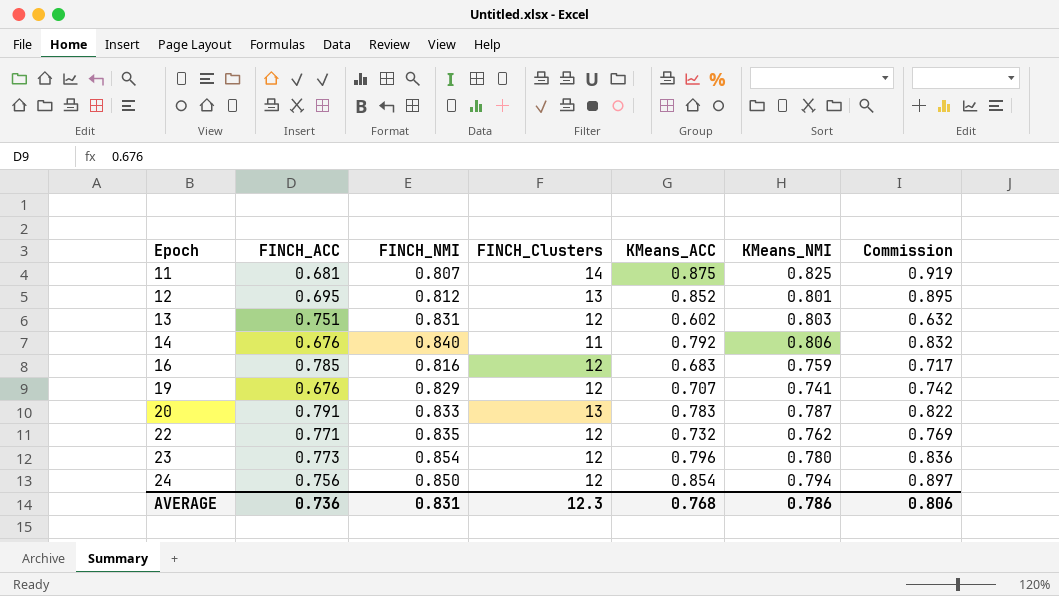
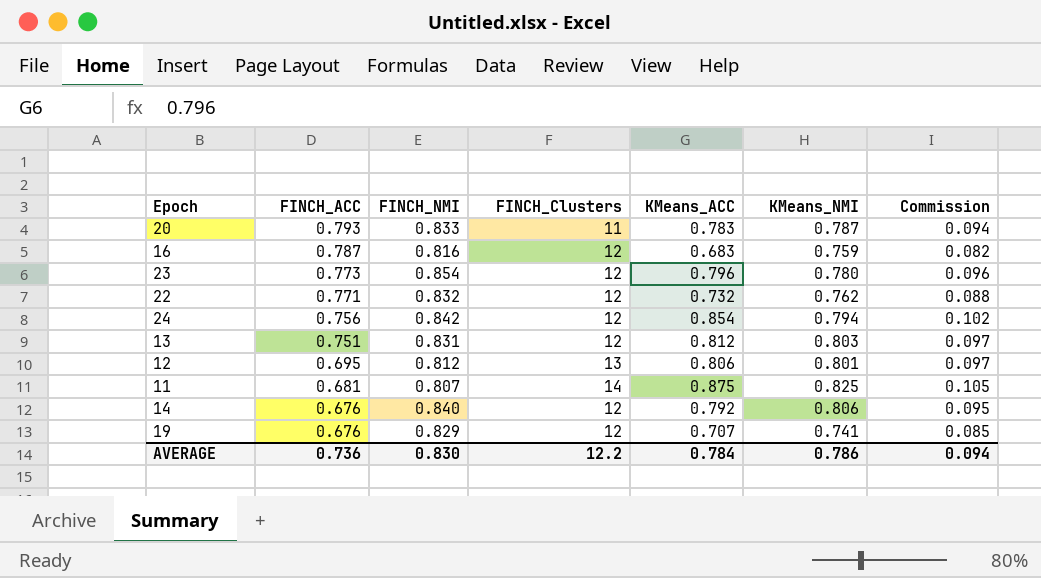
row order: Epoch ascending -> FINCH_ACC descending
column Commission | formula: [KMeans_ACC] * 1.05 -> [KMeans_ACC] * 0.12
20 | FINCH_ACC: 0.791 -> 0.793
20 | FINCH_Clusters: 13 -> 11
16 | FINCH_ACC: 0.785 -> 0.787
22 | FINCH_NMI: 0.835 -> 0.832
24 | FINCH_NMI: 0.850 -> 0.842
13 | KMeans_ACC: 0.602 -> 0.812
12 | KMeans_ACC: 0.852 -> 0.806
14 | FINCH_Clusters: 11 -> 12
AVERAGE | FINCH_NMI: 0.831 -> 0.830
AVERAGE | FINCH_Clusters: 12.3 -> 12.2
AVERAGE | KMeans_ACC: 0.768 -> 0.784
AVERAGE | Commission: 0.806 -> 0.094

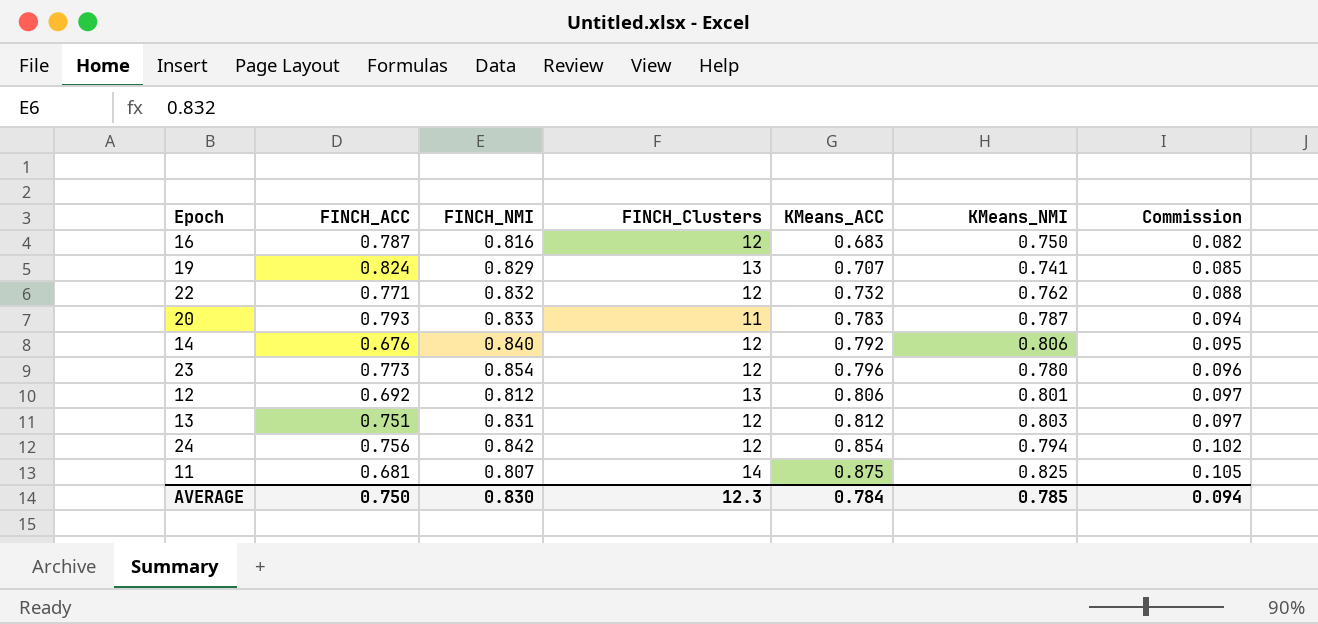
row order: FINCH_ACC descending -> KMeans_ACC ascending
16 | KMeans_NMI: 0.759 -> 0.750
19 | FINCH_ACC: 0.676 -> 0.824
19 | FINCH_Clusters: 12 -> 13
12 | FINCH_ACC: 0.695 -> 0.692
AVERAGE | FINCH_ACC: 0.736 -> 0.750
AVERAGE | FINCH_Clusters: 12.2 -> 12.3
AVERAGE | KMeans_NMI: 0.786 -> 0.785

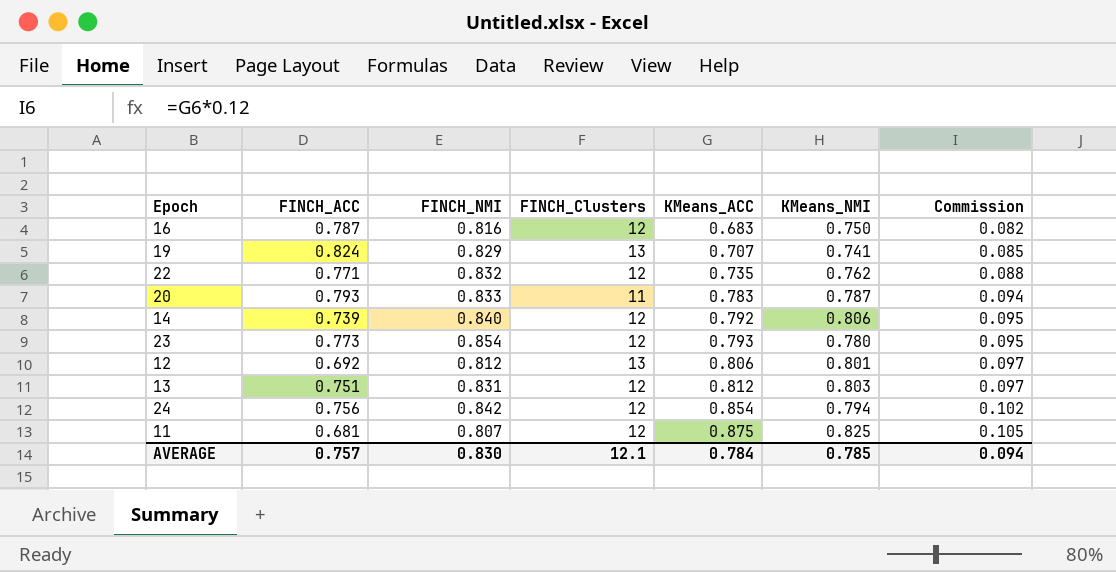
22 | KMeans_ACC: 0.732 -> 0.735
14 | FINCH_ACC: 0.676 -> 0.739
23 | KMeans_ACC: 0.796 -> 0.793
23 | Commission: 0.096 -> 0.095
11 | FINCH_Clusters: 14 -> 12
AVERAGE | FINCH_ACC: 0.750 -> 0.757
AVERAGE | FINCH_Clusters: 12.3 -> 12.1

